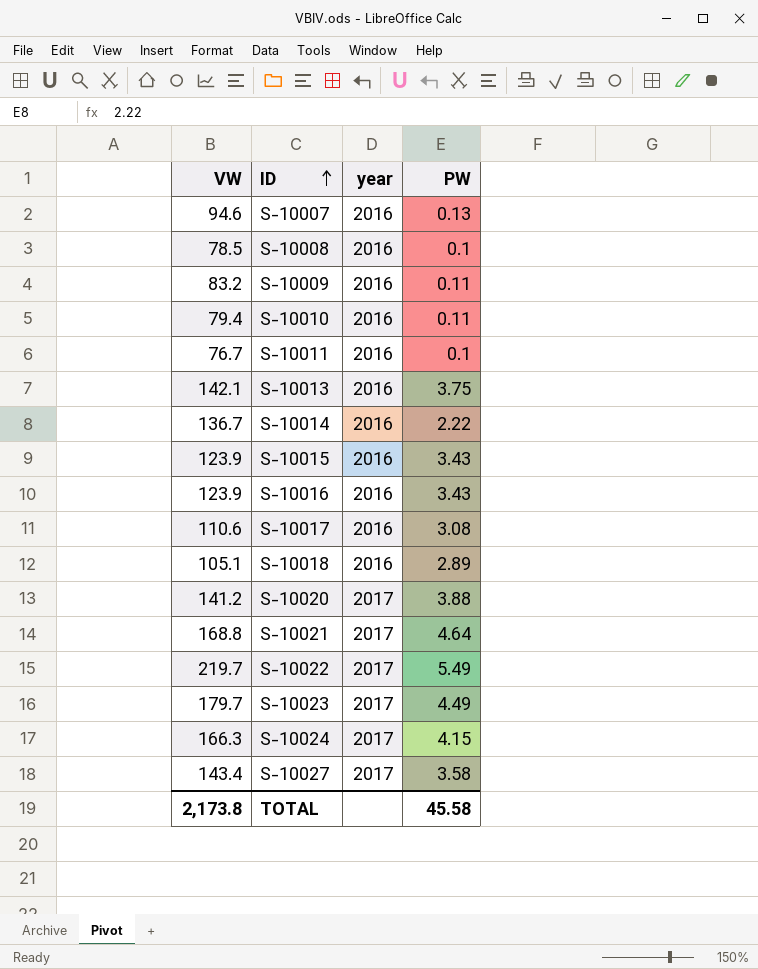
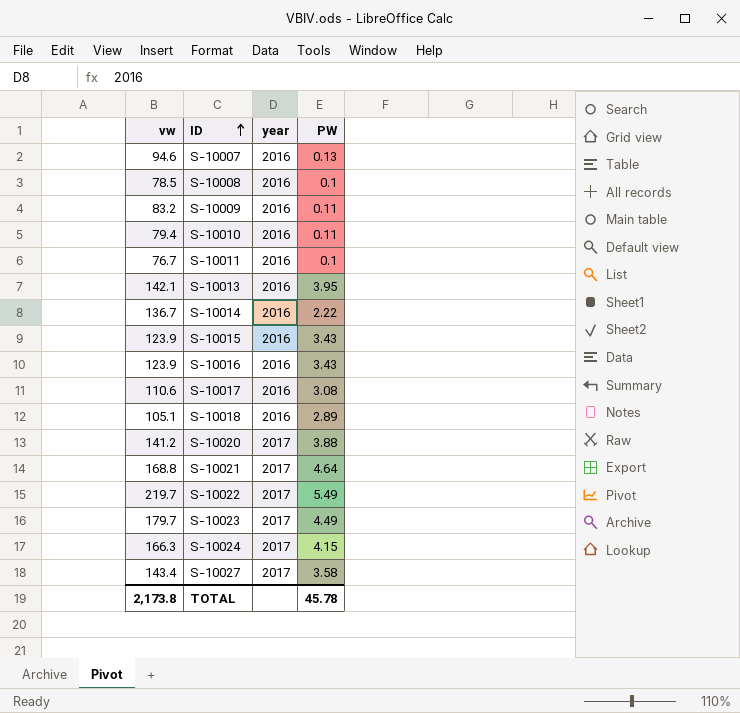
column name: VW -> vw
S-10013 | PW: 3.75 -> 3.95
TOTAL | PW: 45.58 -> 45.78

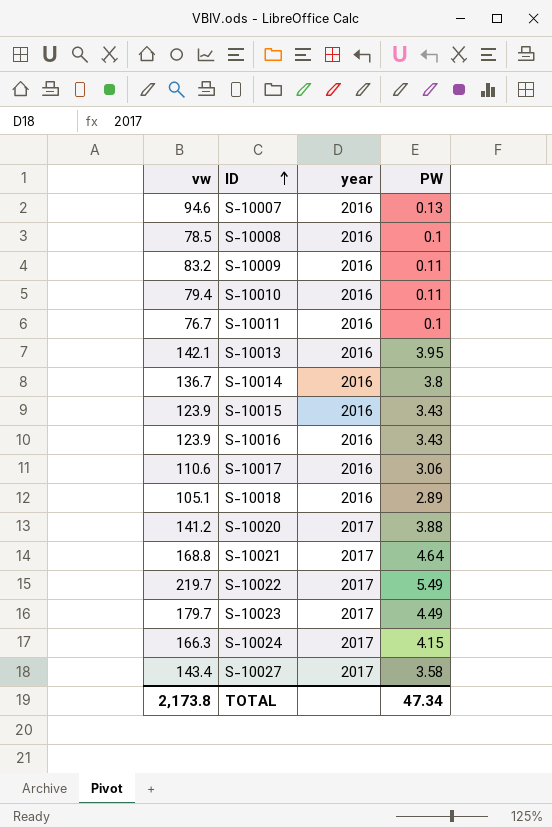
S-10014 | PW: 2.22 -> 3.8
S-10017 | PW: 3.08 -> 3.06
TOTAL | PW: 45.78 -> 47.34

